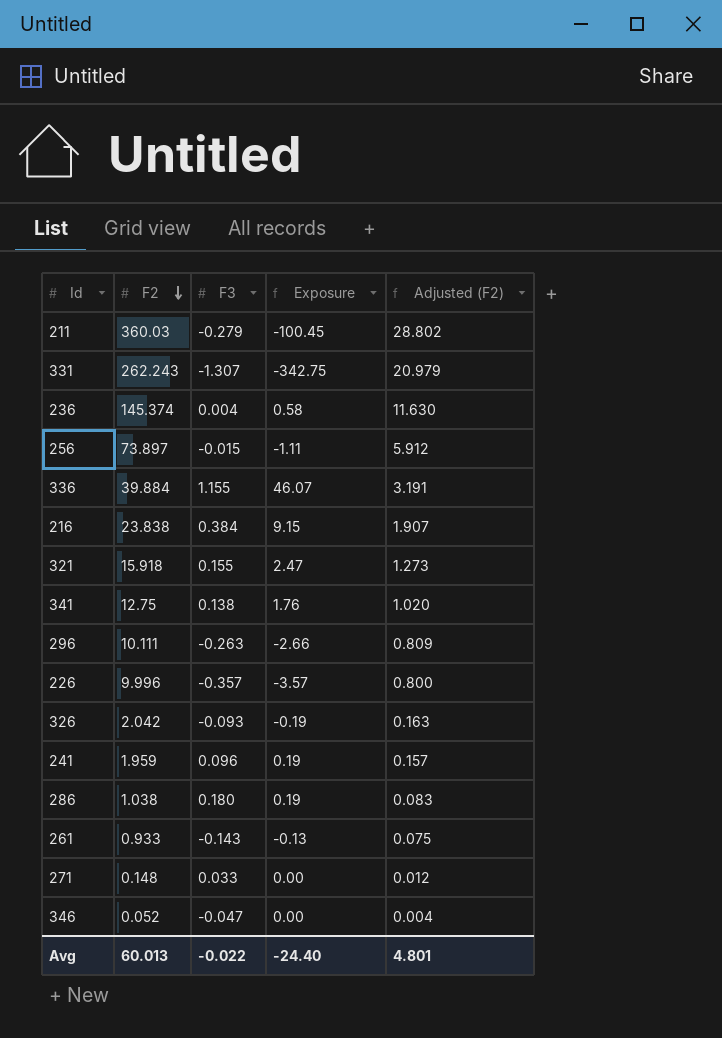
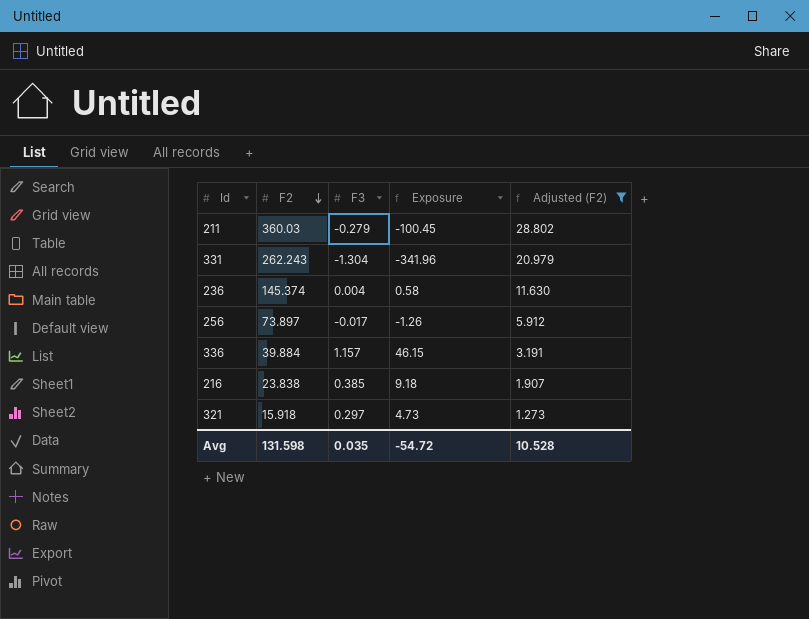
filter: none -> Adjusted (F2) >= 1.273
331 | F3: -1.307 -> -1.304
331 | Exposure: -342.75 -> -341.96
256 | F3: -0.015 -> -0.017
256 | Exposure: -1.11 -> -1.26
336 | F3: 1.155 -> 1.157
336 | Exposure: 46.07 -> 46.15
216 | F3: 0.384 -> 0.385
216 | Exposure: 9.15 -> 9.18
321 | F3: 0.155 -> 0.297
321 | Exposure: 2.47 -> 4.73
Avg | F2: 60.013 -> 131.598
Avg | F3: -0.022 -> 0.035
Avg | Exposure: -24.40 -> -54.72
Avg | Adjusted (F2): 4.801 -> 10.528

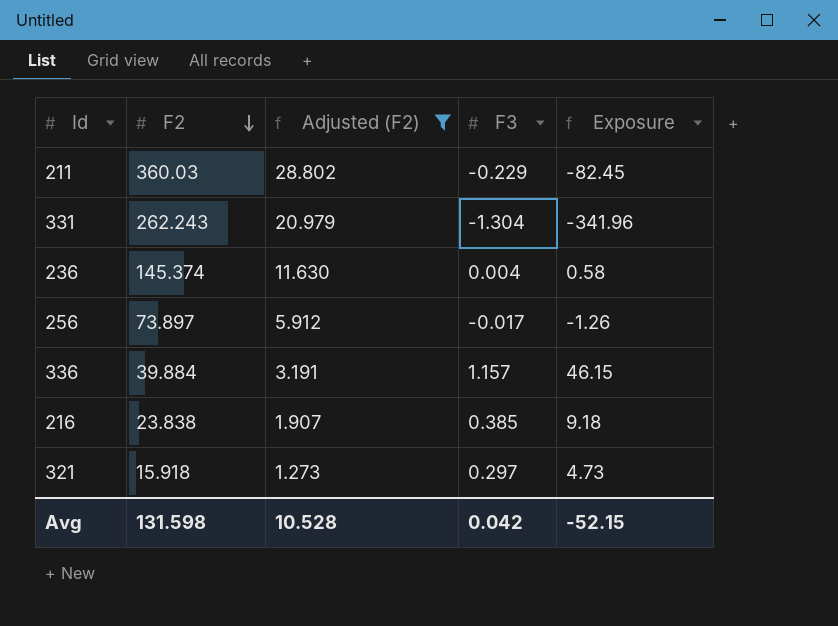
column Adjusted (F2) | position: 5 -> 3
211 | F3: -0.279 -> -0.229
211 | Exposure: -100.45 -> -82.45
Avg | F3: 0.035 -> 0.042
Avg | Exposure: -54.72 -> -52.15

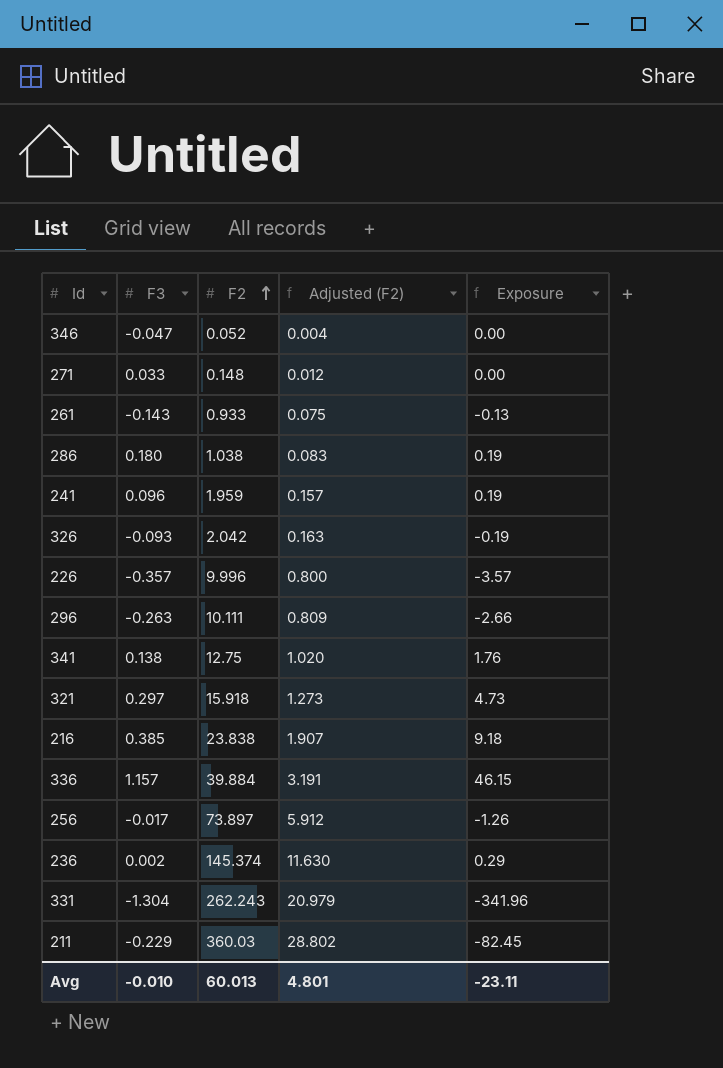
filter: Adjusted (F2) >= 1.273 -> none
row order: F2 descending -> F2 ascending
column F3 | position: 4 -> 2
236 | F3: 0.004 -> 0.002
236 | Exposure: 0.58 -> 0.29
Avg | F3: 0.042 -> -0.010
Avg | F2: 131.598 -> 60.013
Avg | Adjusted (F2): 10.528 -> 4.801
Avg | Exposure: -52.15 -> -23.11

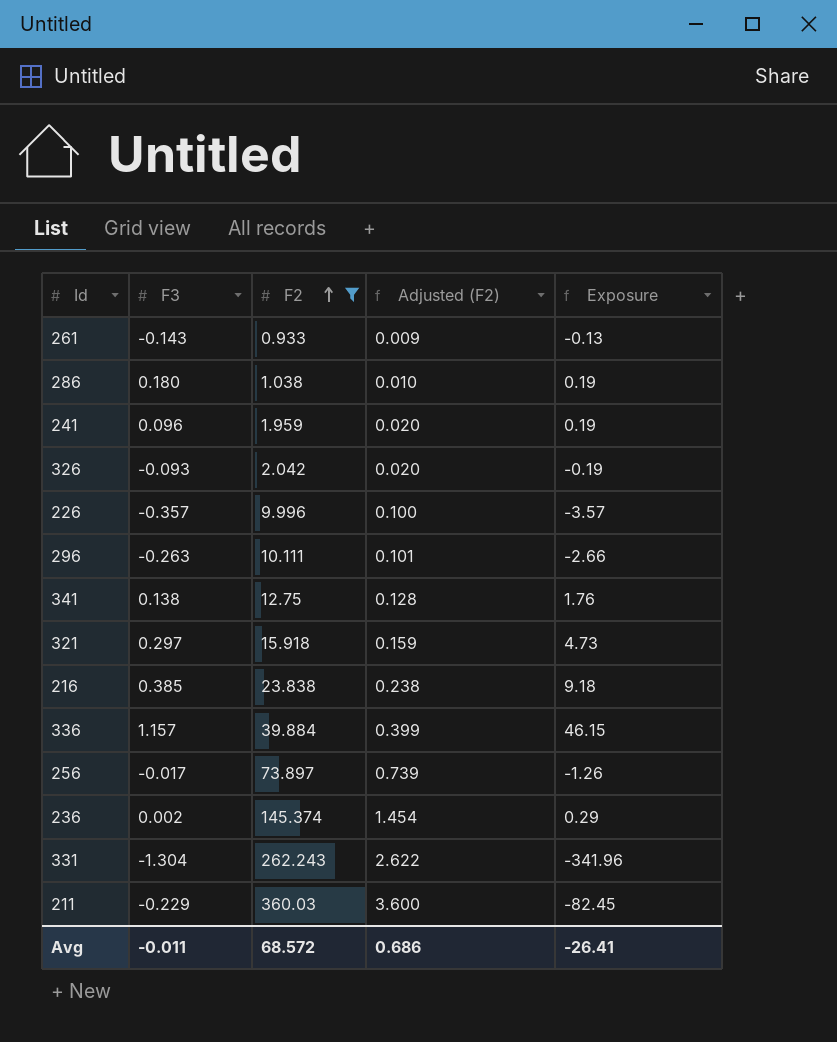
filter: none -> F2 >= 0.933
column Adjusted (F2) | formula: [F2] * 0.08 -> [F2] * 0.01
Avg | F3: -0.010 -> -0.011
Avg | F2: 60.013 -> 68.572
Avg | Adjusted (F2): 4.801 -> 0.686
Avg | Exposure: -23.11 -> -26.41

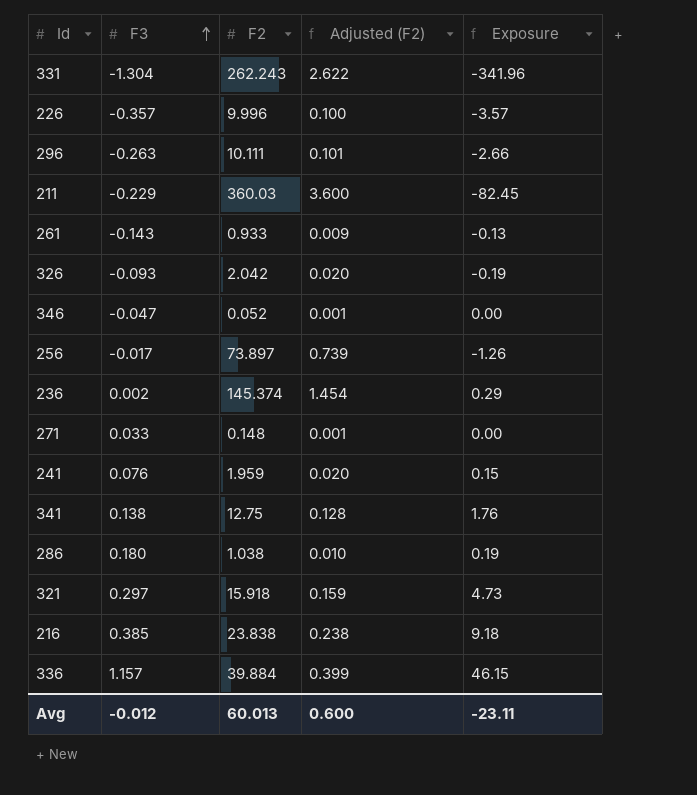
filter: F2 >= 0.933 -> none
row order: F2 ascending -> F3 ascending
241 | F3: 0.096 -> 0.076
241 | Exposure: 0.19 -> 0.15
Avg | F3: -0.011 -> -0.012
Avg | F2: 68.572 -> 60.013
Avg | Adjusted (F2): 0.686 -> 0.600
Avg | Exposure: -26.41 -> -23.11

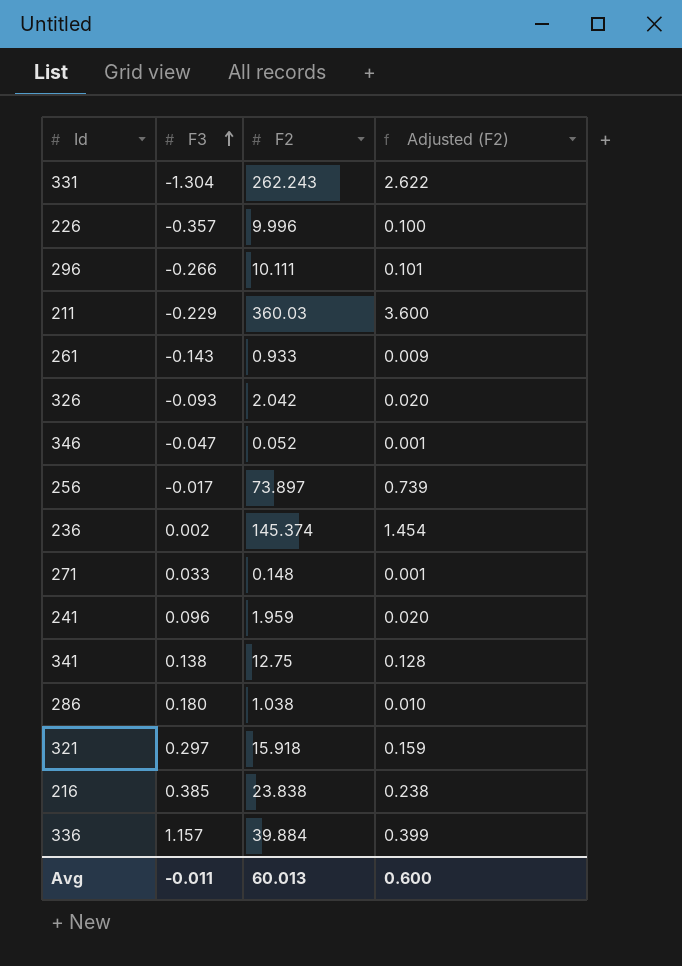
column Exposure | formula: [F3] * [F2] -> none
296 | F3: -0.263 -> -0.266
241 | F3: 0.076 -> 0.096
Avg | F3: -0.012 -> -0.011

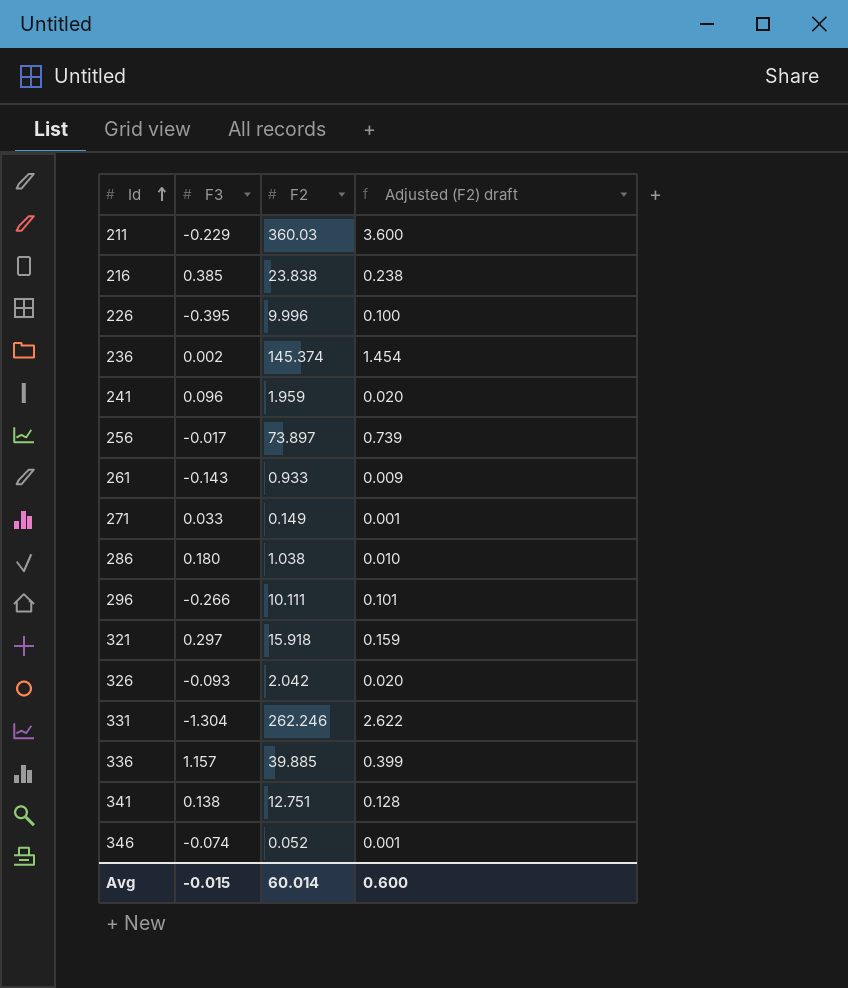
row order: F3 ascending -> Id ascending
column name: Adjusted (F2) -> Adjusted (F2) draft
226 | F3: -0.357 -> -0.395
271 | F2: 0.148 -> 0.149
331 | F2: 262.243 -> 262.246
336 | F2: 39.884 -> 39.885
341 | F2: 12.75 -> 12.751
346 | F3: -0.047 -> -0.074
Avg | F3: -0.011 -> -0.015
Avg | F2: 60.013 -> 60.014

